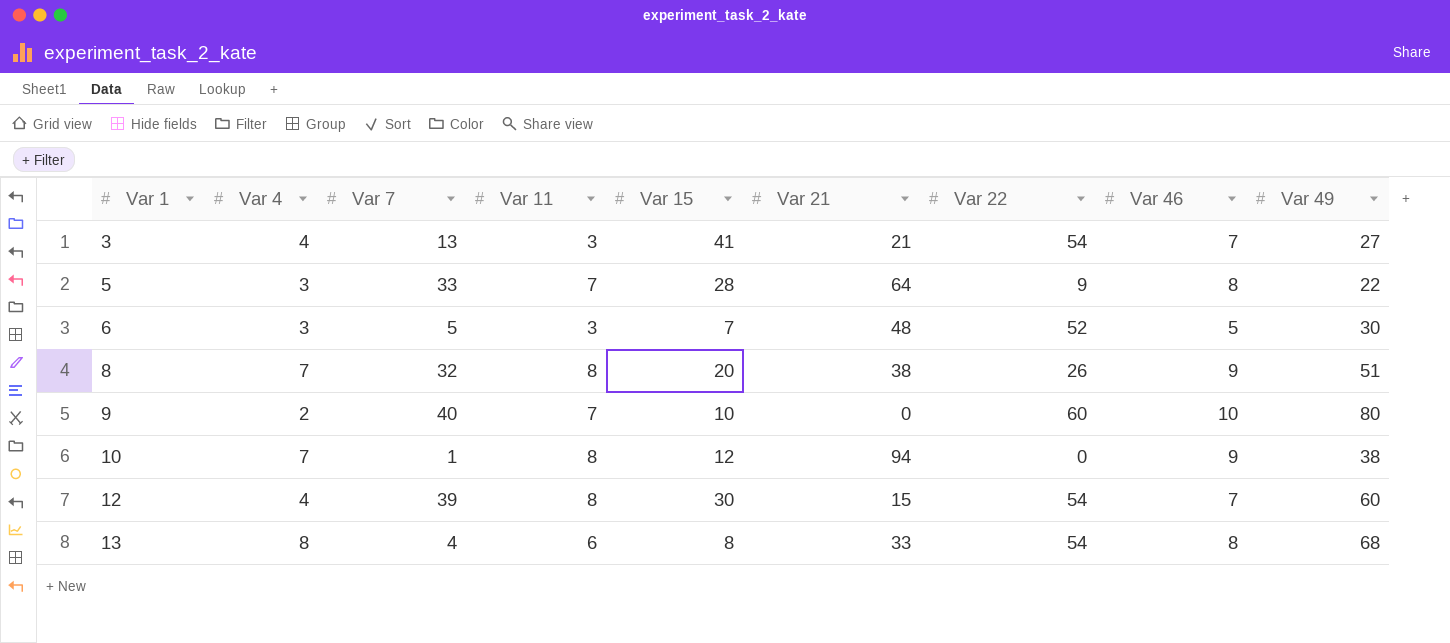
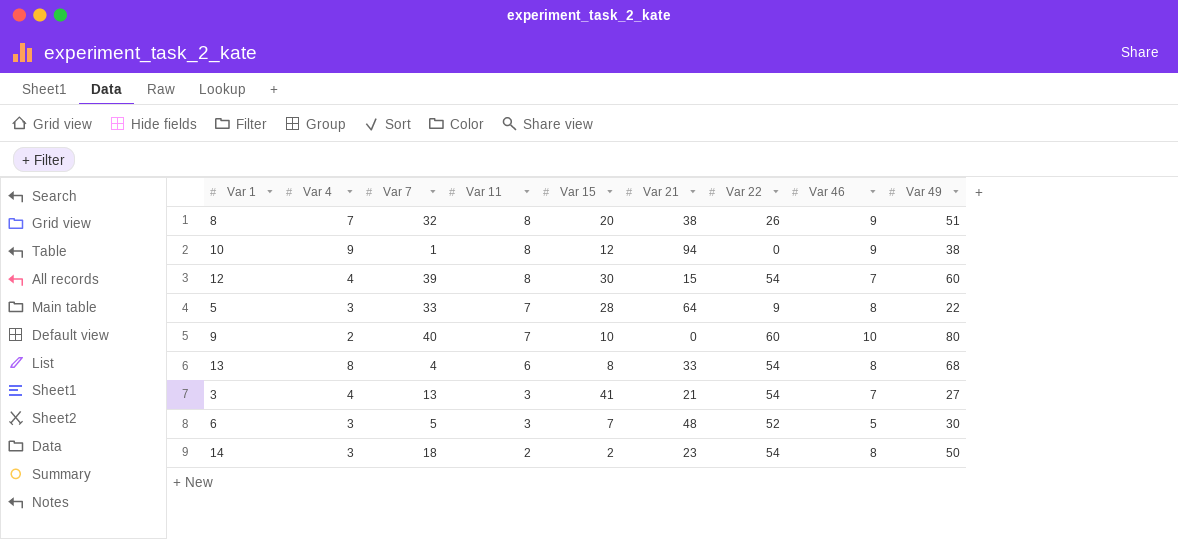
row order: Var 1 ascending -> Var 11 descending
10 | Var 4: 7 -> 9
row 14: none -> 3 | 18 | 2 | 2 | 23 | 54 | 8 | 50

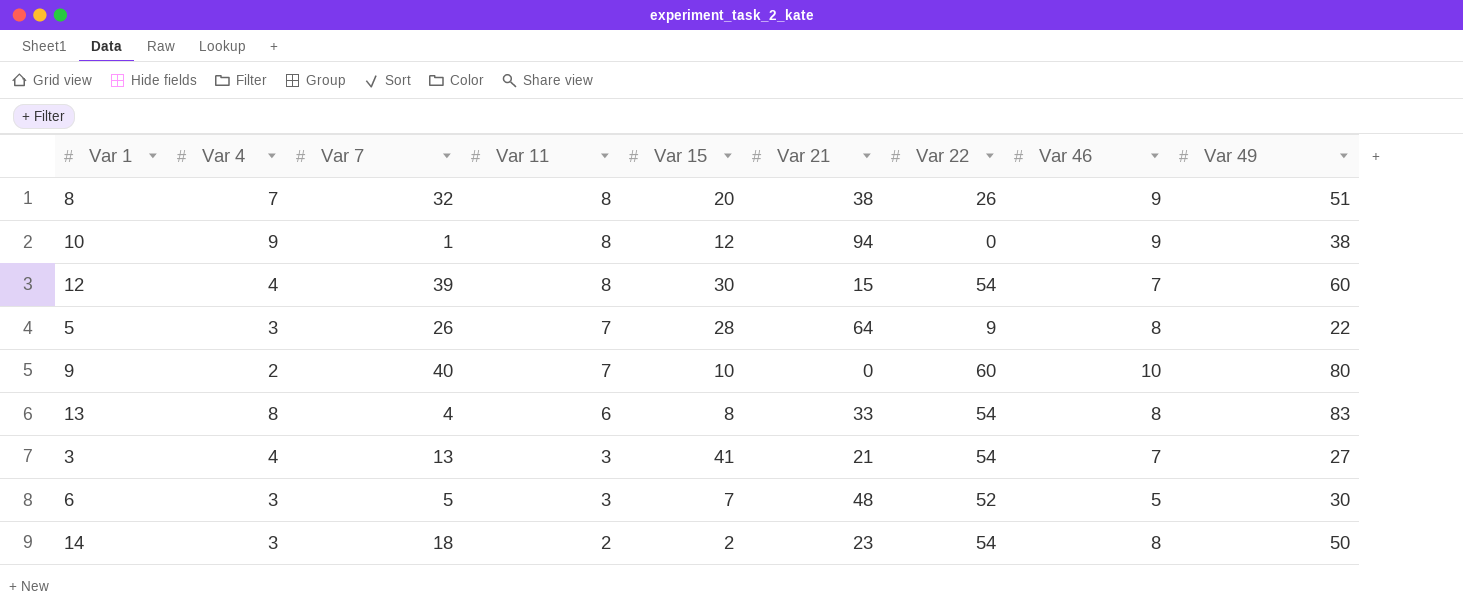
5 | Var 7: 33 -> 26
13 | Var 49: 68 -> 83

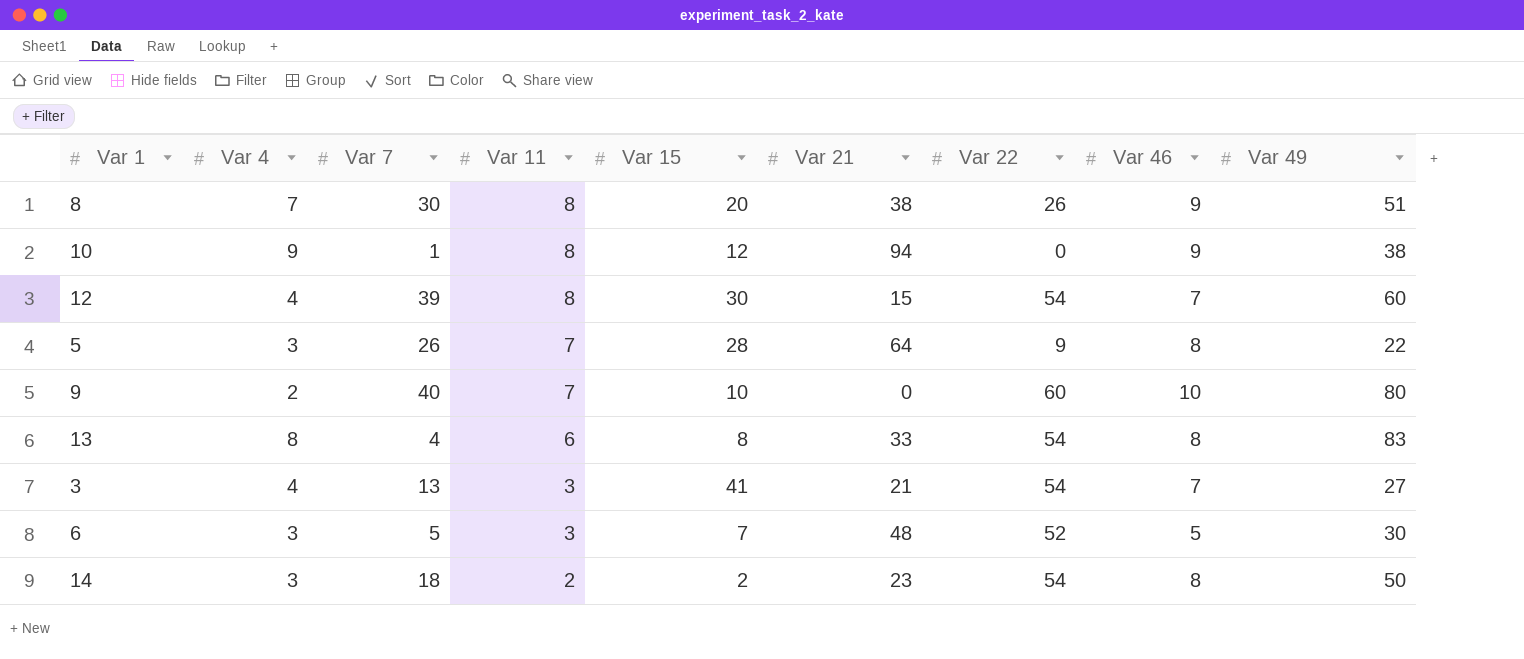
8 | Var 7: 32 -> 30

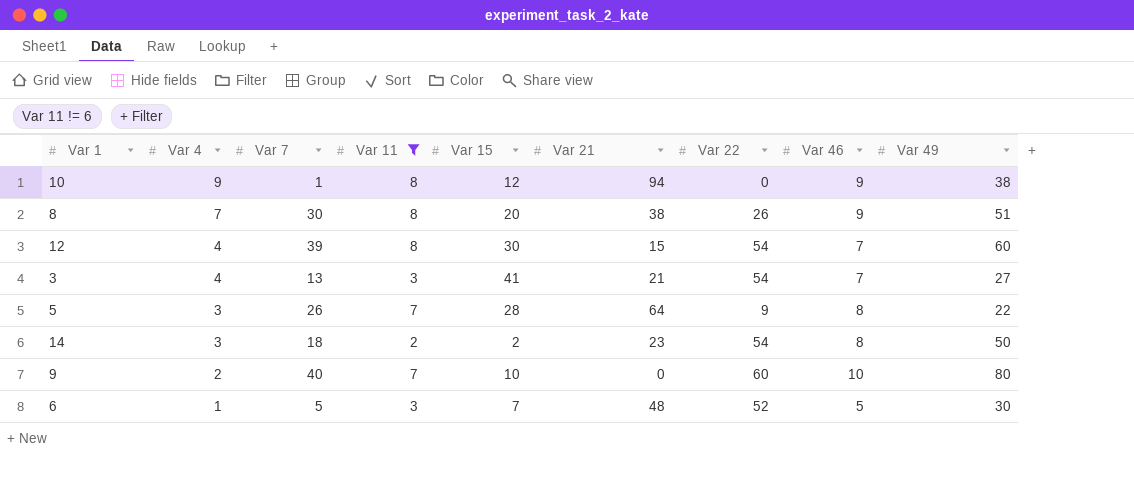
filter: none -> Var 11 != 6
row order: Var 11 descending -> Var 4 descending
6 | Var 4: 3 -> 1

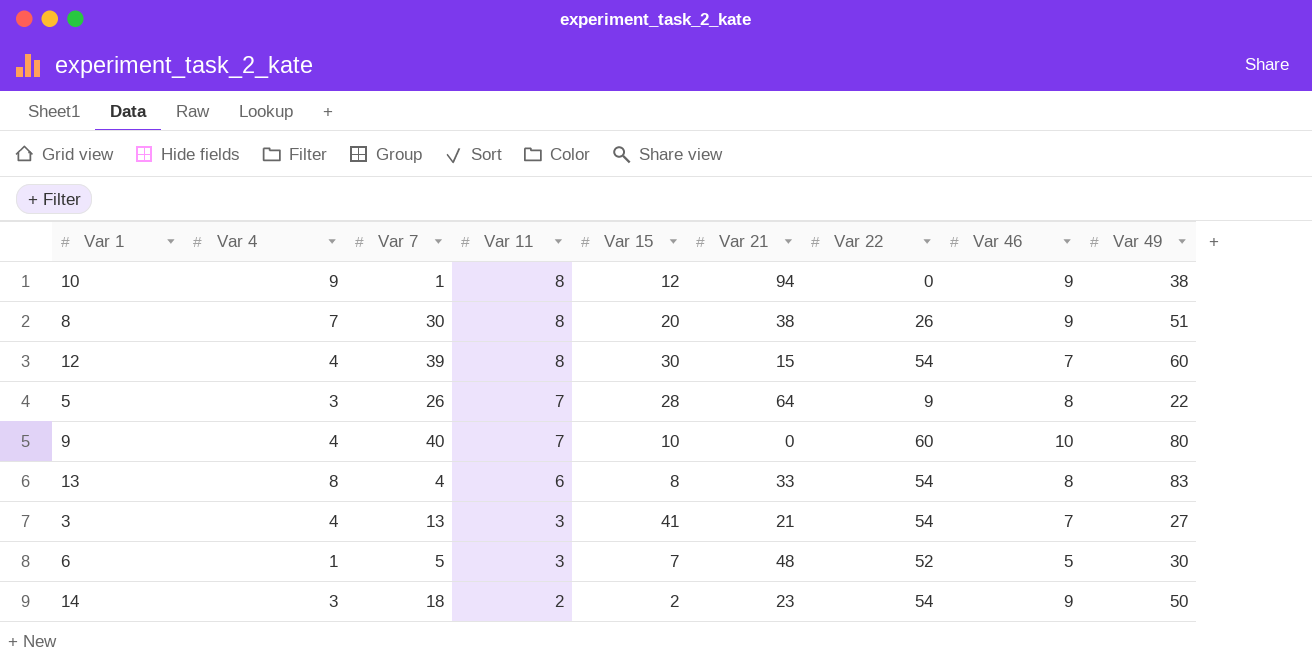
filter: Var 11 != 6 -> none
row order: Var 4 descending -> Var 11 descending
9 | Var 4: 2 -> 4
14 | Var 46: 8 -> 9

